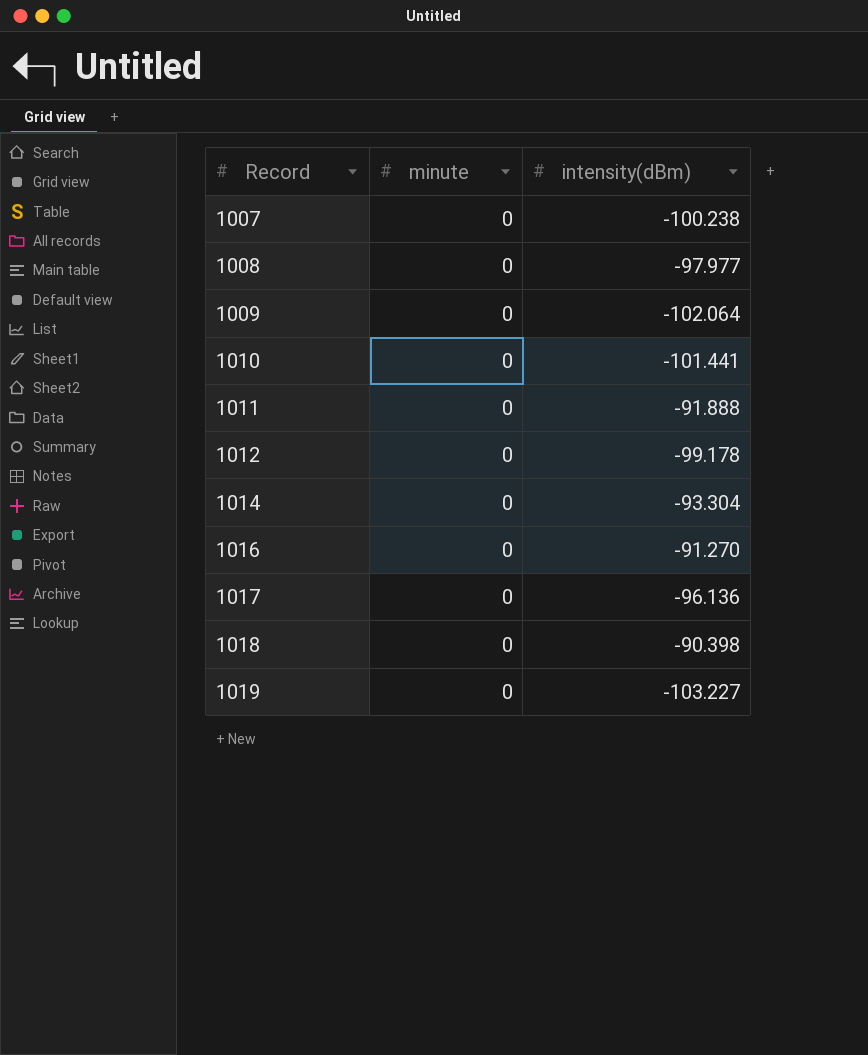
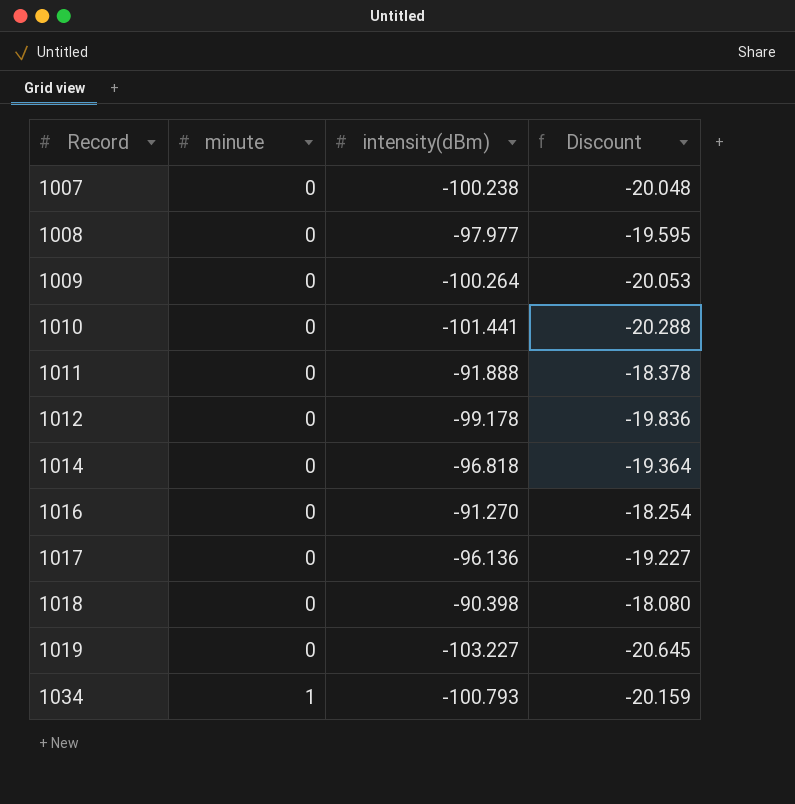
column Discount | formula: none -> [intensity(dBm)] * 0.2
1009 | intensity(dBm): -102.064 -> -100.264
1014 | intensity(dBm): -93.304 -> -96.818
row 1034: none -> 1 | -100.793 | -20.159

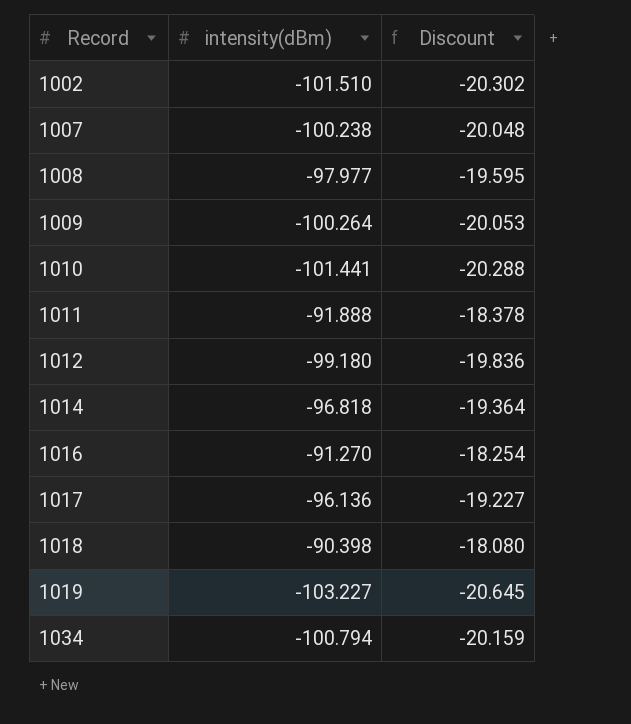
column minute | position: 2 -> none
row 1002: none -> -101.510 | -20.302
1012 | intensity(dBm): -99.178 -> -99.180
1034 | intensity(dBm): -100.793 -> -100.794

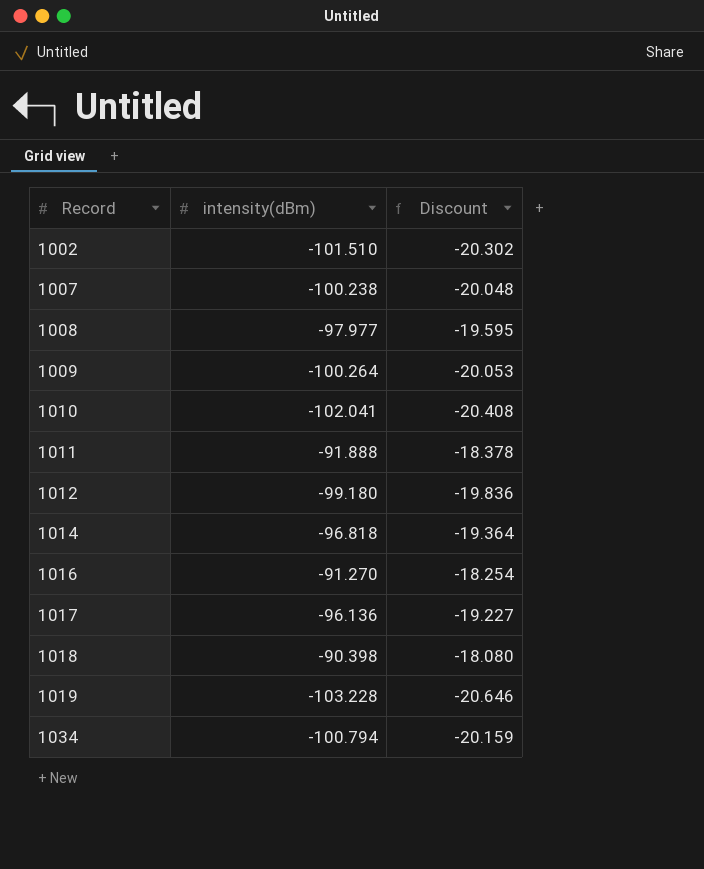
1010 | intensity(dBm): -101.441 -> -102.041
1010 | Discount: -20.288 -> -20.408
1019 | intensity(dBm): -103.227 -> -103.228
1019 | Discount: -20.645 -> -20.646

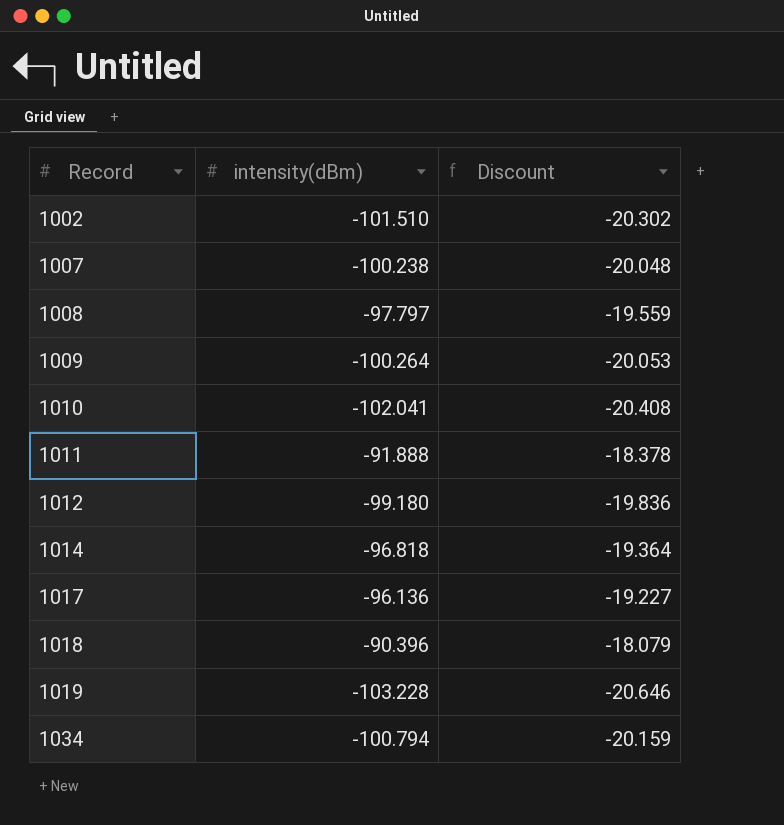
row 1016: -91.270 | -18.254 -> none
1008 | intensity(dBm): -97.977 -> -97.797
1008 | Discount: -19.595 -> -19.559
1018 | intensity(dBm): -90.398 -> -90.396
1018 | Discount: -18.080 -> -18.079

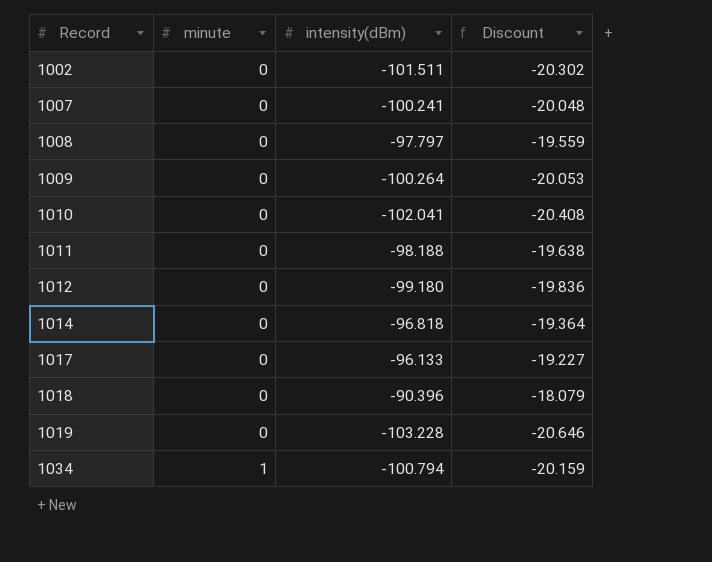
column minute | position: none -> 2
1002 | intensity(dBm): -101.510 -> -101.511
1007 | intensity(dBm): -100.238 -> -100.241
1011 | intensity(dBm): -91.888 -> -98.188
1011 | Discount: -18.378 -> -19.638
1017 | intensity(dBm): -96.136 -> -96.133

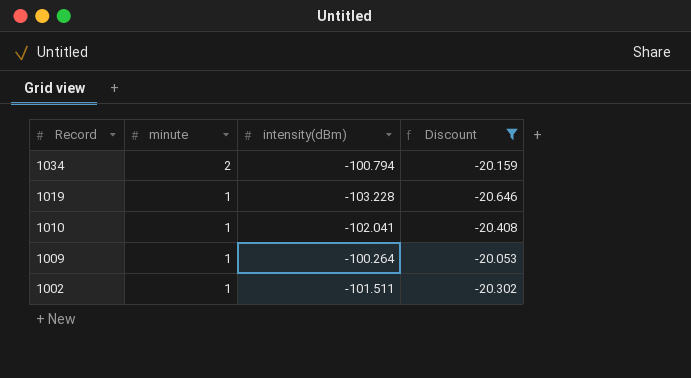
filter: none -> Discount <= -20.053
row order: Record ascending -> Record descending
1034 | minute: 1 -> 2
1019 | minute: 0 -> 1
1010 | minute: 0 -> 1
1009 | minute: 0 -> 1
1002 | minute: 0 -> 1

